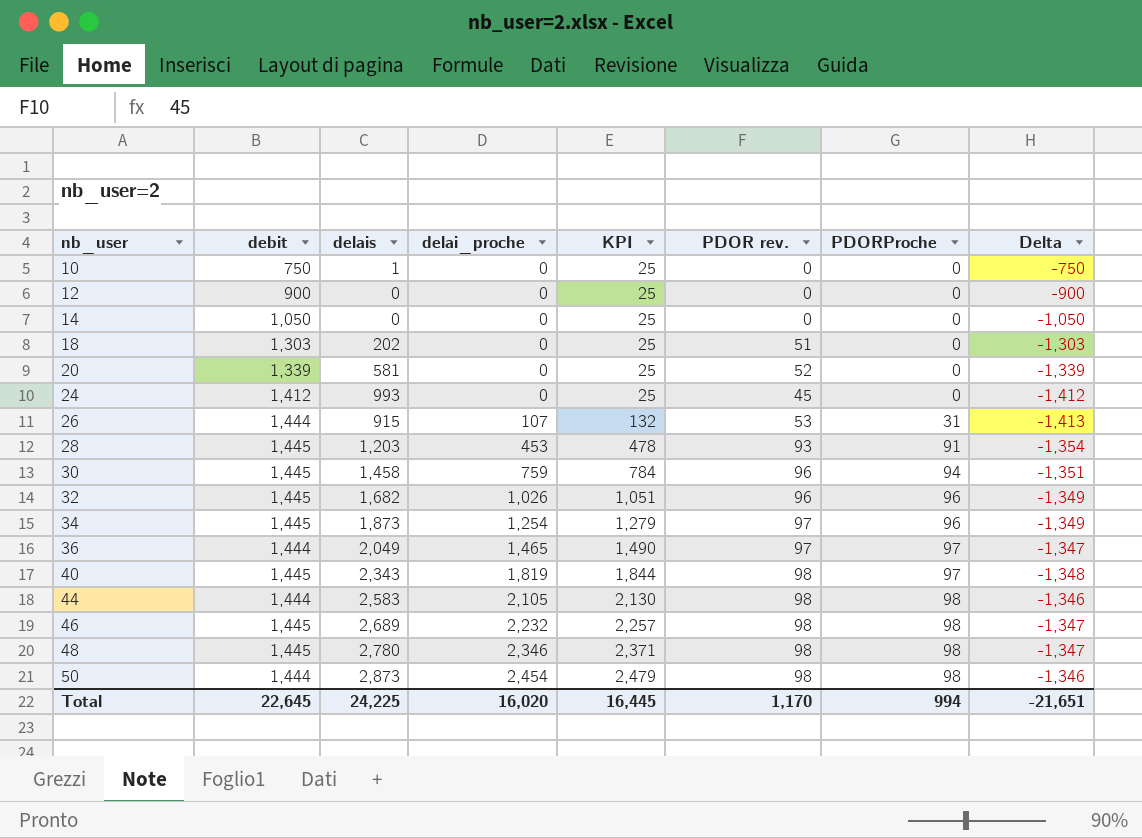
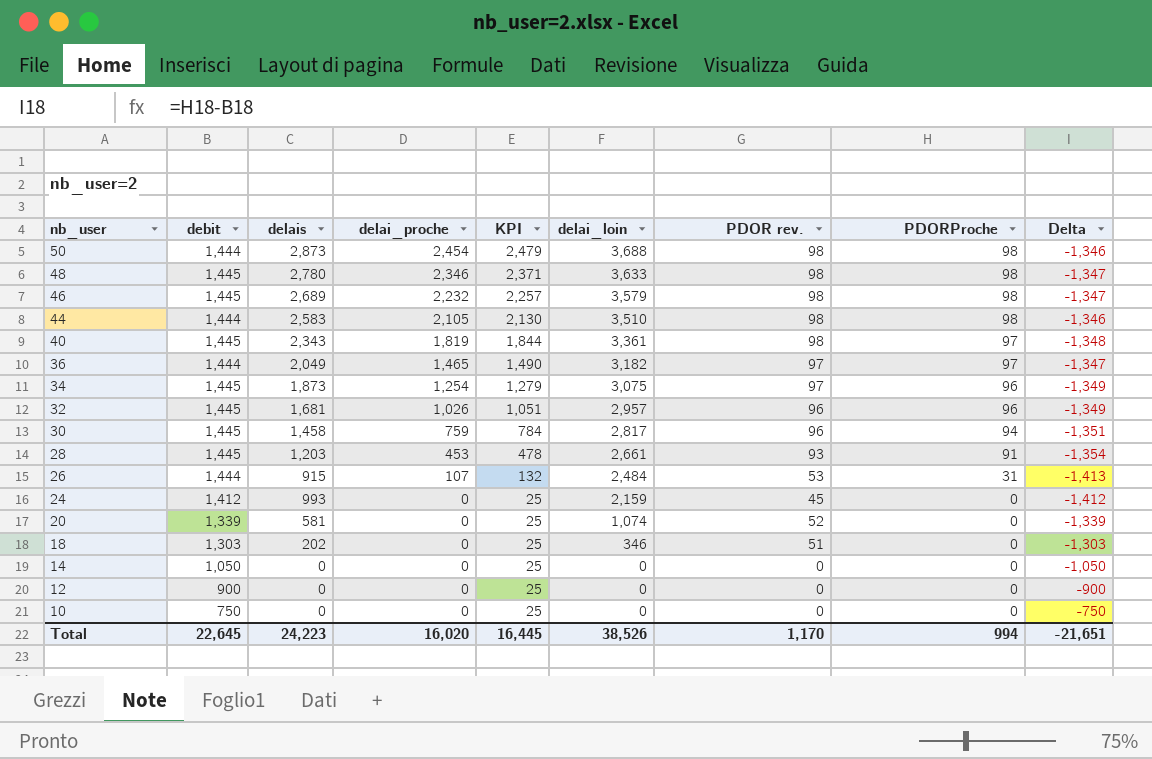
row order: nb_user ascending -> nb_user descending
column delai_loin | position: none -> 6
32 | delais: 1,682 -> 1,681
10 | delais: 1 -> 0
Total | delais: 24,225 -> 24,223

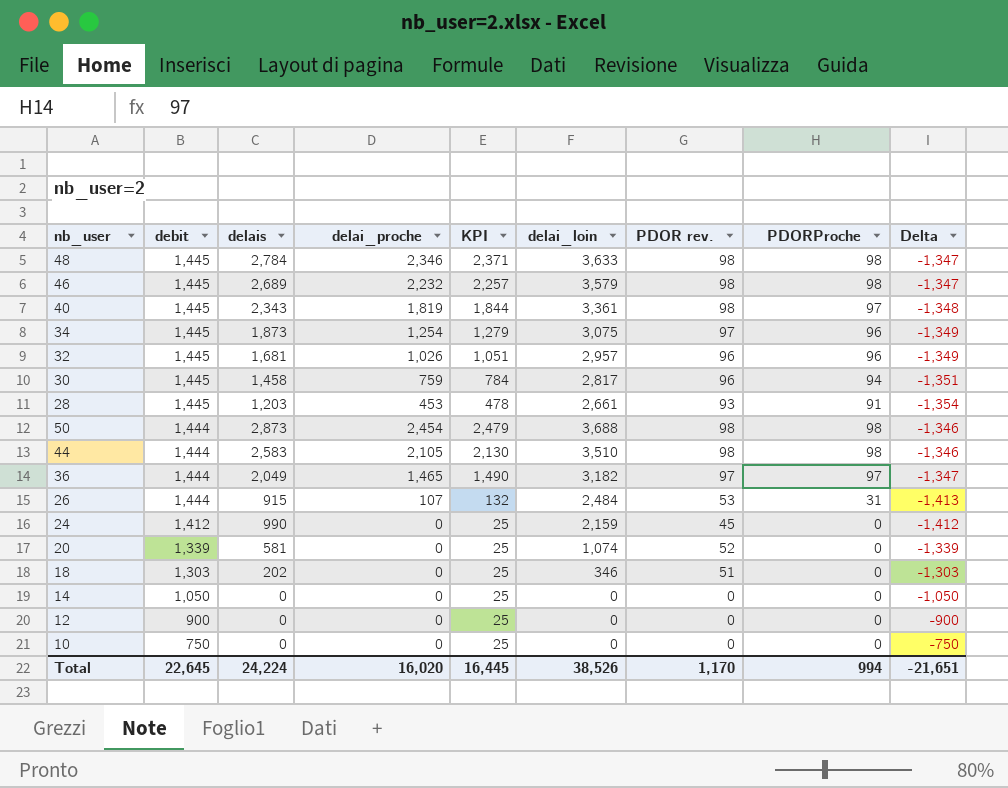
row order: nb_user descending -> debit descending
48 | delais: 2,780 -> 2,784
24 | delais: 993 -> 990
Total | delais: 24,223 -> 24,224

